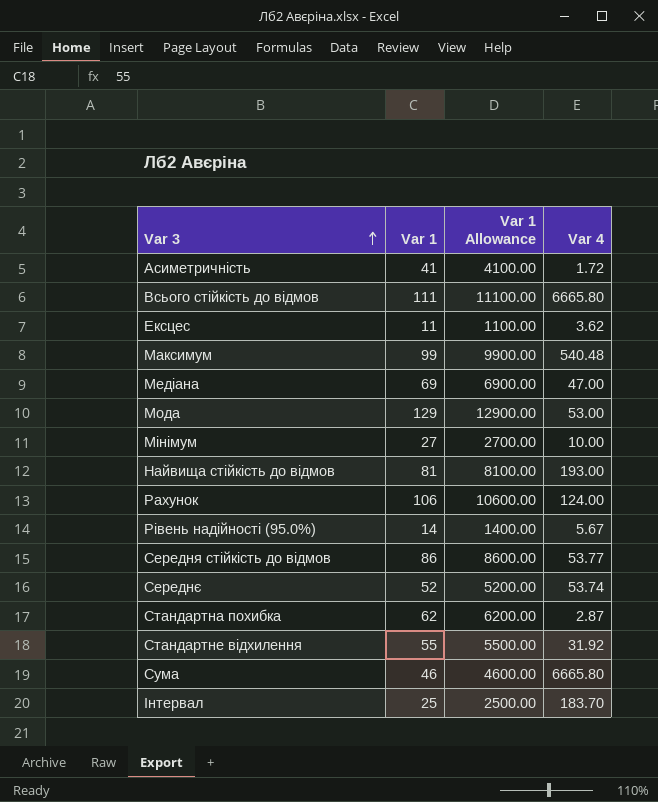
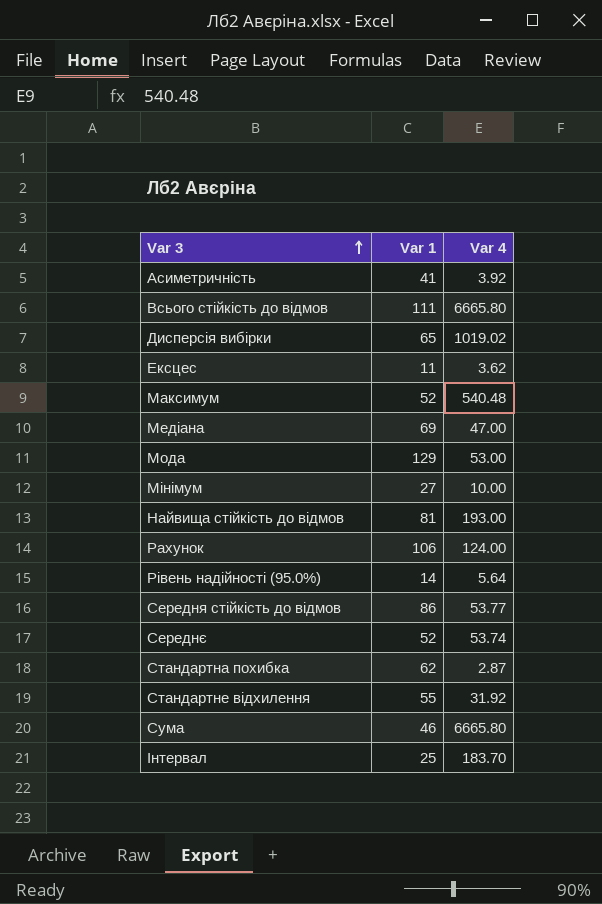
column Var 1 Allowance | formula: [Var 1] * 100 -> none
Асиметричність | Var 4: 1.72 -> 3.92
row Дисперсія вибірки: none -> 65 | 1019.02
Максимум | Var 1: 99 -> 52
Рівень надійності (95.0%) | Var 4: 5.67 -> 5.64

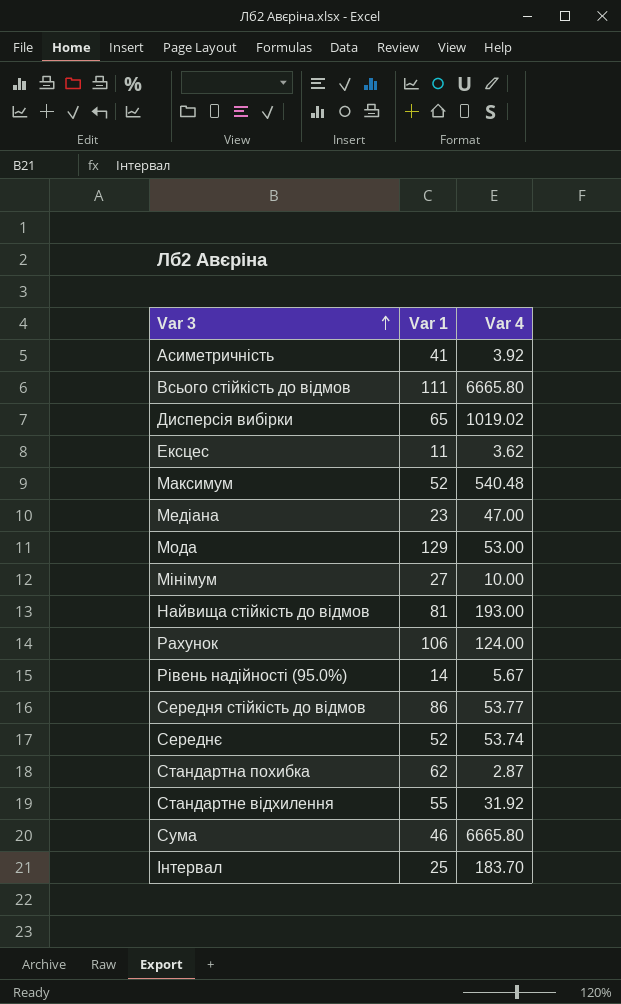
Медіана | Var 1: 69 -> 23
Рівень надійності (95.0%) | Var 4: 5.64 -> 5.67

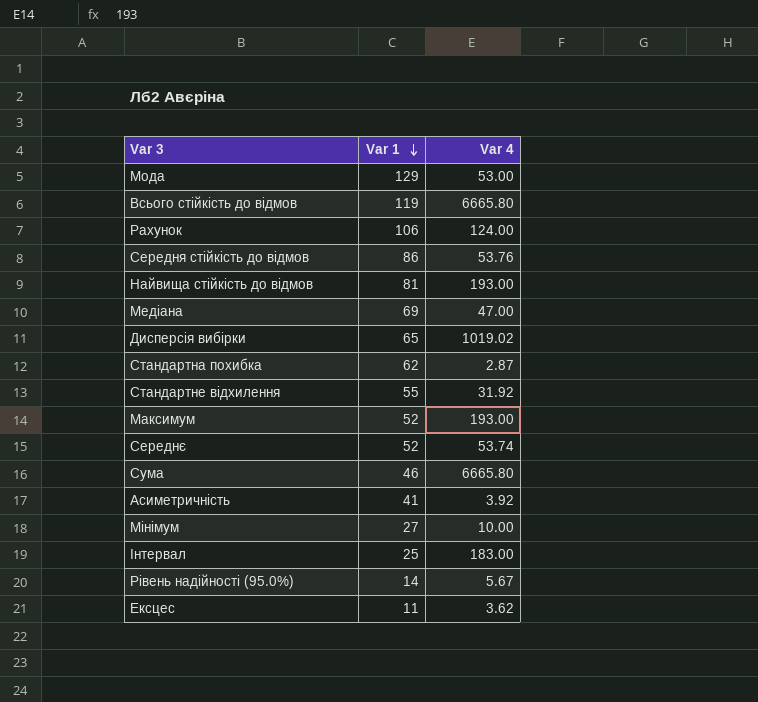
row order: Var 3 ascending -> Var 1 descending
Всього стійкість до відмов | Var 1: 111 -> 119
Середня стійкість до відмов | Var 4: 53.77 -> 53.76
Медіана | Var 1: 23 -> 69
Максимум | Var 4: 540.48 -> 193.00
Інтервал | Var 4: 183.70 -> 183.00

